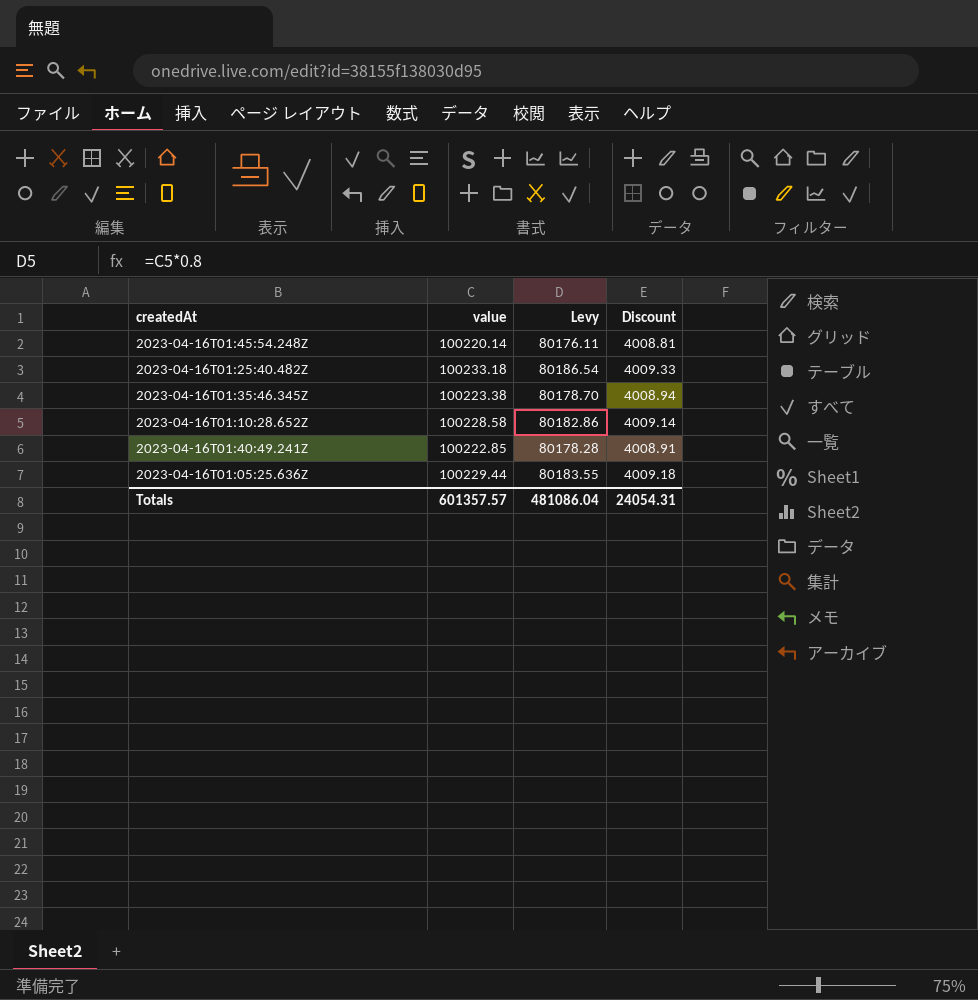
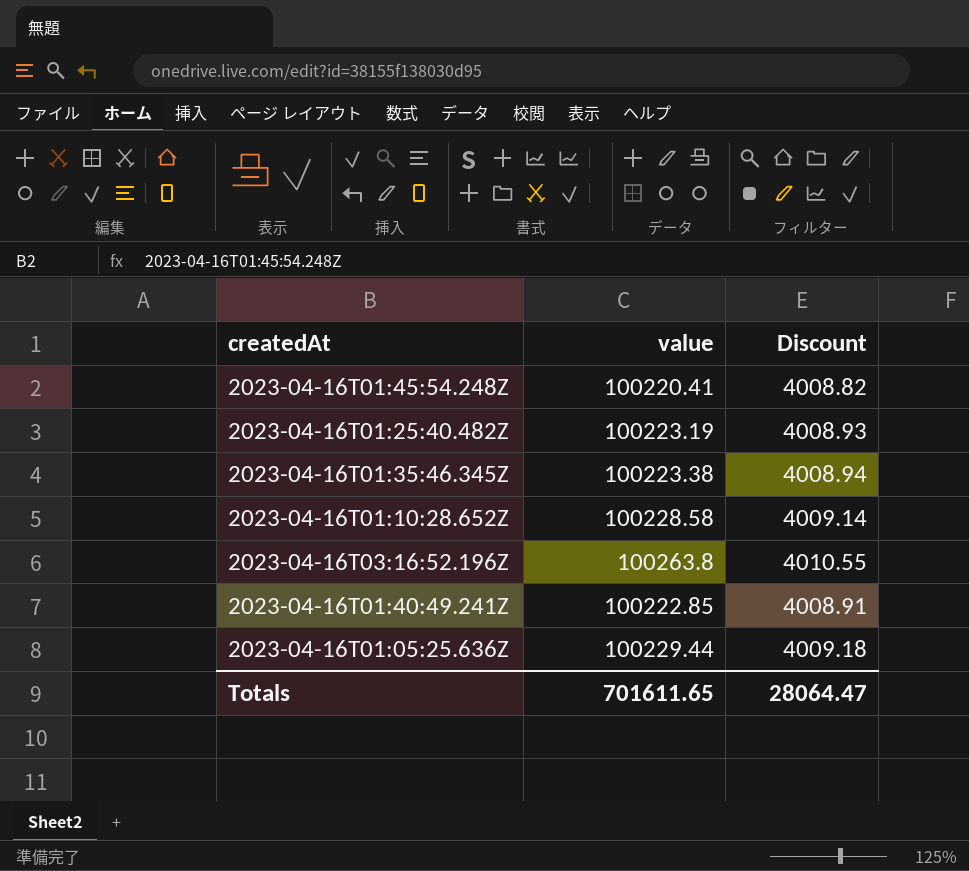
column Levy | formula: [value] * 0.8 -> none
2023-04-16T01:45:54.248Z | value: 100220.14 -> 100220.41
2023-04-16T01:45:54.248Z | Discount: 4008.81 -> 4008.82
2023-04-16T01:25:40.482Z | value: 100233.18 -> 100223.19
2023-04-16T01:25:40.482Z | Discount: 4009.33 -> 4008.93
row 2023-04-16T03:16:52.196Z: none -> 100263.8 | 4010.55
Totals | value: 601357.57 -> 701611.65
Totals | Discount: 24054.31 -> 28064.47

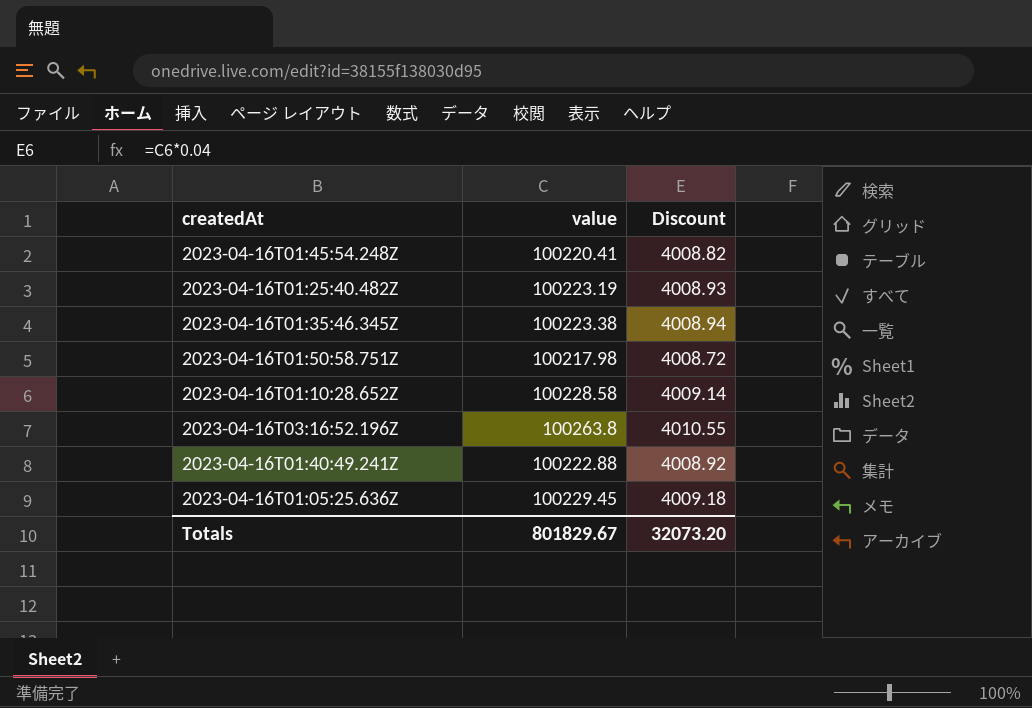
row 2023-04-16T01:50:58.751Z: none -> 100217.98 | 4008.72
2023-04-16T01:40:49.241Z | value: 100222.85 -> 100222.88
2023-04-16T01:40:49.241Z | Discount: 4008.91 -> 4008.92
2023-04-16T01:05:25.636Z | value: 100229.44 -> 100229.45
Totals | value: 701611.65 -> 801829.67
Totals | Discount: 28064.47 -> 32073.20

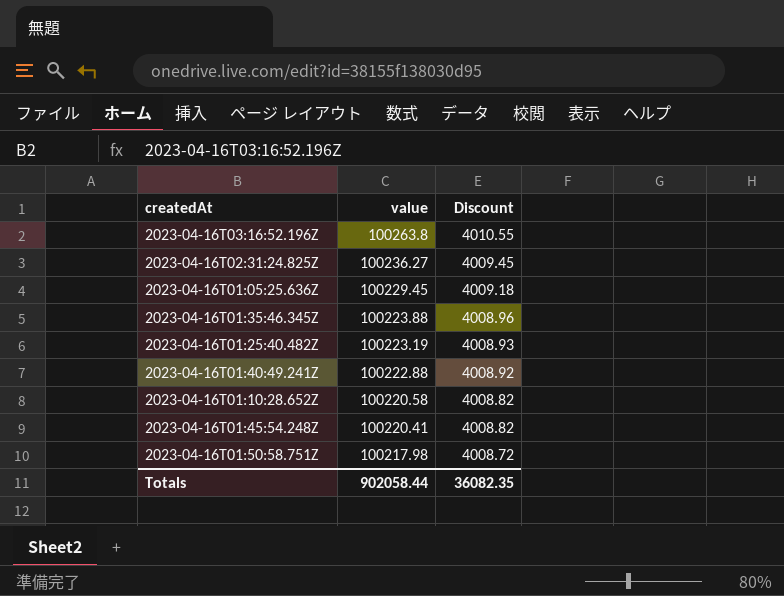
row order: none -> value descending
row 2023-04-16T02:31:24.825Z: none -> 100236.27 | 4009.45
2023-04-16T01:35:46.345Z | value: 100223.38 -> 100223.88
2023-04-16T01:35:46.345Z | Discount: 4008.94 -> 4008.96
2023-04-16T01:10:28.652Z | value: 100228.58 -> 100220.58
2023-04-16T01:10:28.652Z | Discount: 4009.14 -> 4008.82
Totals | value: 801829.67 -> 902058.44
Totals | Discount: 32073.20 -> 36082.35

